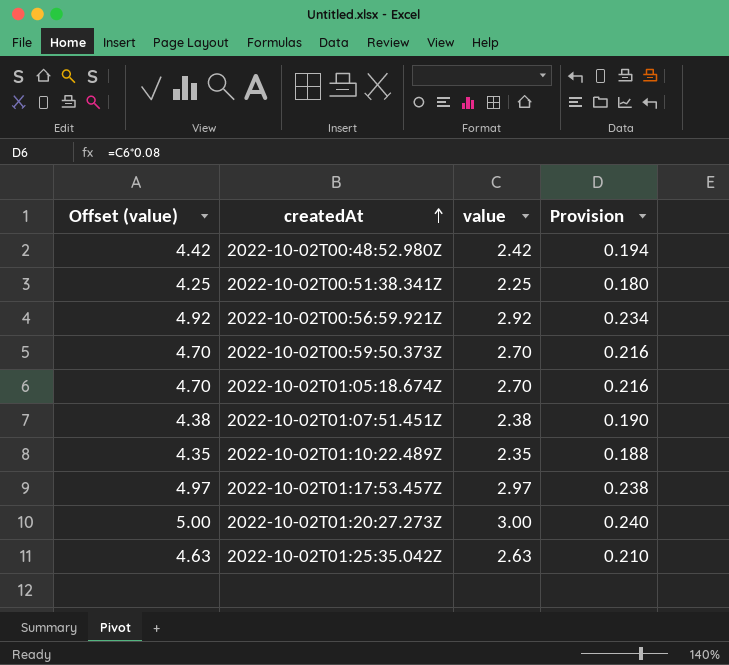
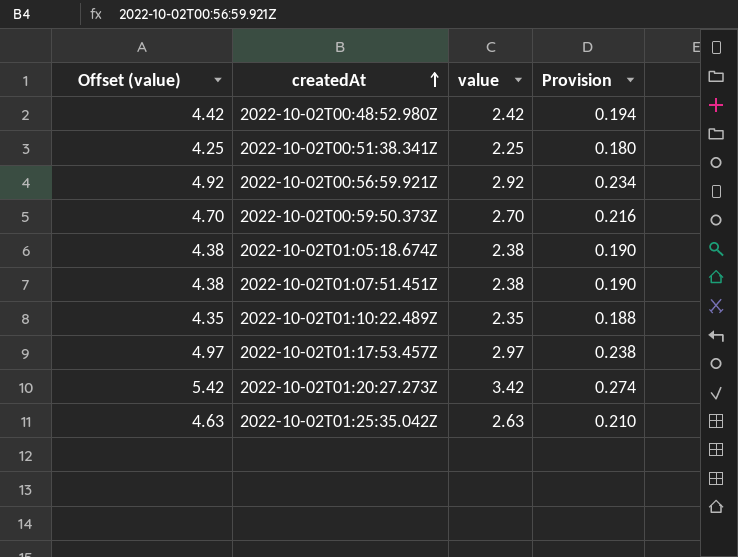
2022-10-02T01:05:18.674Z | Offset (value): 4.70 -> 4.38
2022-10-02T01:05:18.674Z | value: 2.70 -> 2.38
2022-10-02T01:05:18.674Z | Provision: 0.216 -> 0.190
2022-10-02T01:20:27.273Z | Offset (value): 5.00 -> 5.42
2022-10-02T01:20:27.273Z | value: 3.00 -> 3.42
2022-10-02T01:20:27.273Z | Provision: 0.240 -> 0.274

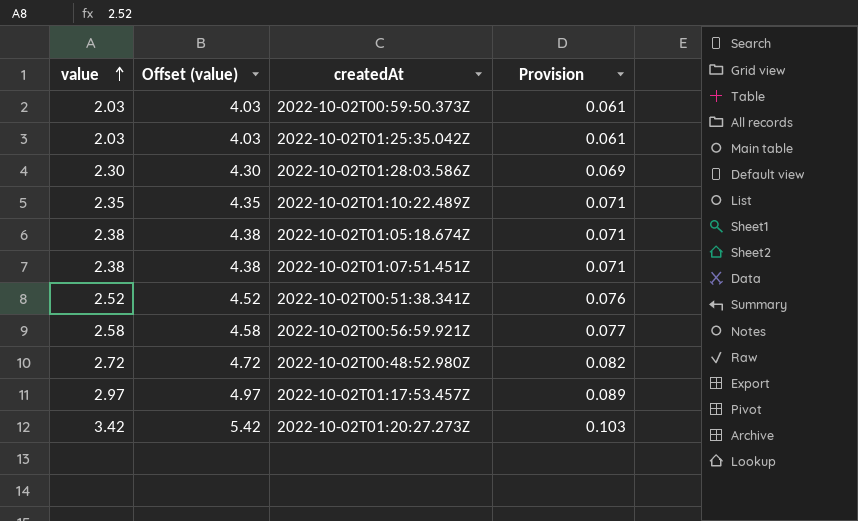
row order: createdAt ascending -> value ascending
column value | position: 3 -> 1
column Provision | formula: [value] * 0.08 -> [value] * 0.03
2022-10-02T00:59:50.373Z | value: 2.70 -> 2.03
2022-10-02T00:59:50.373Z | Offset (value): 4.70 -> 4.03
2022-10-02T01:25:35.042Z | value: 2.63 -> 2.03
2022-10-02T01:25:35.042Z | Offset (value): 4.63 -> 4.03
row 2022-10-02T01:28:03.586Z: none -> 2.30 | 4.30 | 0.069
2022-10-02T00:51:38.341Z | value: 2.25 -> 2.52
2022-10-02T00:51:38.341Z | Offset (value): 4.25 -> 4.52
2022-10-02T00:56:59.921Z | value: 2.92 -> 2.58
2022-10-02T00:56:59.921Z | Offset (value): 4.92 -> 4.58
2022-10-02T00:48:52.980Z | value: 2.42 -> 2.72
2022-10-02T00:48:52.980Z | Offset (value): 4.42 -> 4.72

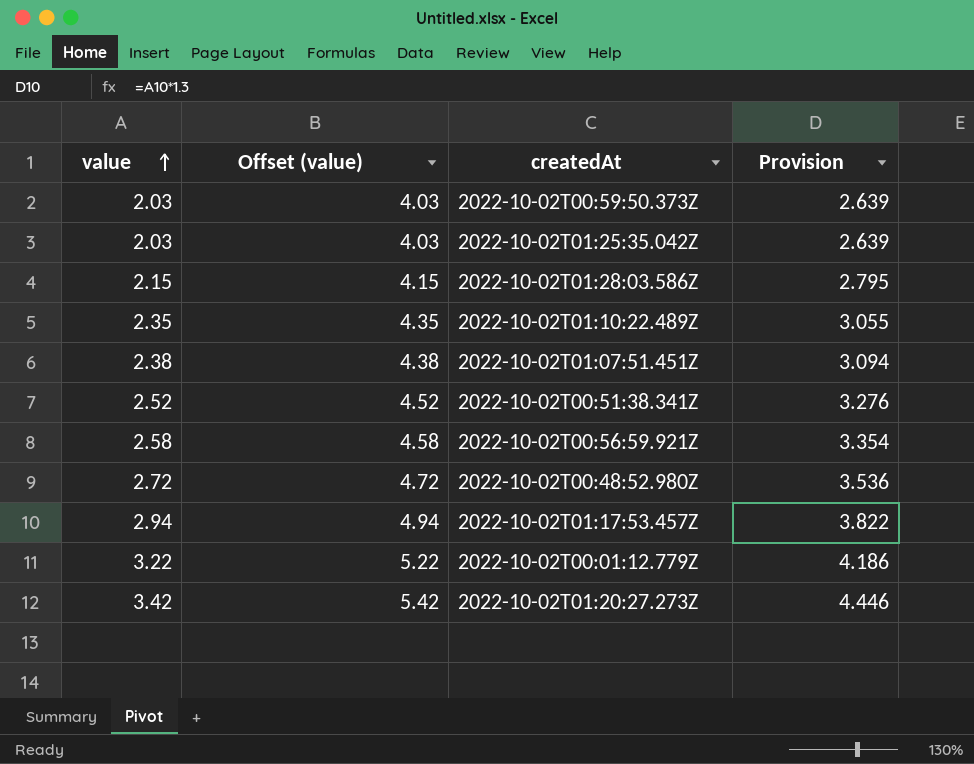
column Provision | formula: [value] * 0.03 -> [value] * 1.3
row 2022-10-02T01:05:18.674Z: 2.38 | 4.38 | 0.071 -> none
2022-10-02T01:28:03.586Z | value: 2.30 -> 2.15
2022-10-02T01:28:03.586Z | Offset (value): 4.30 -> 4.15
2022-10-02T01:17:53.457Z | value: 2.97 -> 2.94
2022-10-02T01:17:53.457Z | Offset (value): 4.97 -> 4.94
row 2022-10-02T00:01:12.779Z: none -> 3.22 | 5.22 | 4.186

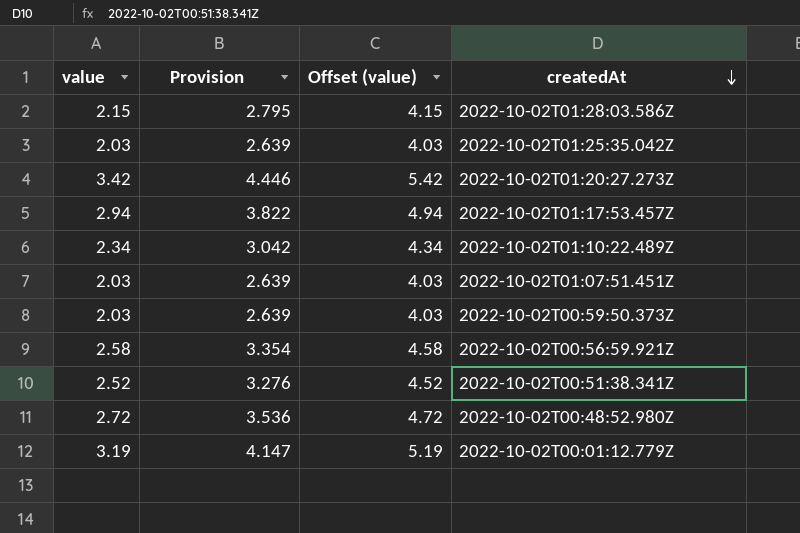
row order: value ascending -> createdAt descending
column Provision | position: 4 -> 2
2022-10-02T01:10:22.489Z | value: 2.35 -> 2.34
2022-10-02T01:10:22.489Z | Provision: 3.055 -> 3.042
2022-10-02T01:10:22.489Z | Offset (value): 4.35 -> 4.34
2022-10-02T01:07:51.451Z | value: 2.38 -> 2.03
2022-10-02T01:07:51.451Z | Provision: 3.094 -> 2.639
2022-10-02T01:07:51.451Z | Offset (value): 4.38 -> 4.03
2022-10-02T00:01:12.779Z | value: 3.22 -> 3.19
2022-10-02T00:01:12.779Z | Provision: 4.186 -> 4.147
2022-10-02T00:01:12.779Z | Offset (value): 5.22 -> 5.19

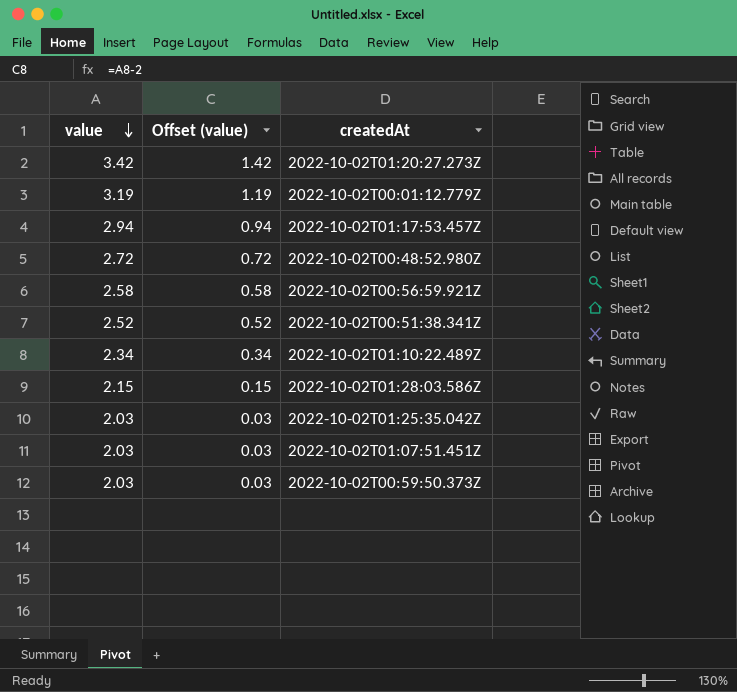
row order: createdAt descending -> value descending
column Provision | formula: [value] * 1.3 -> none
column Offset (value) | formula: [value] + 2 -> [value] - 2

